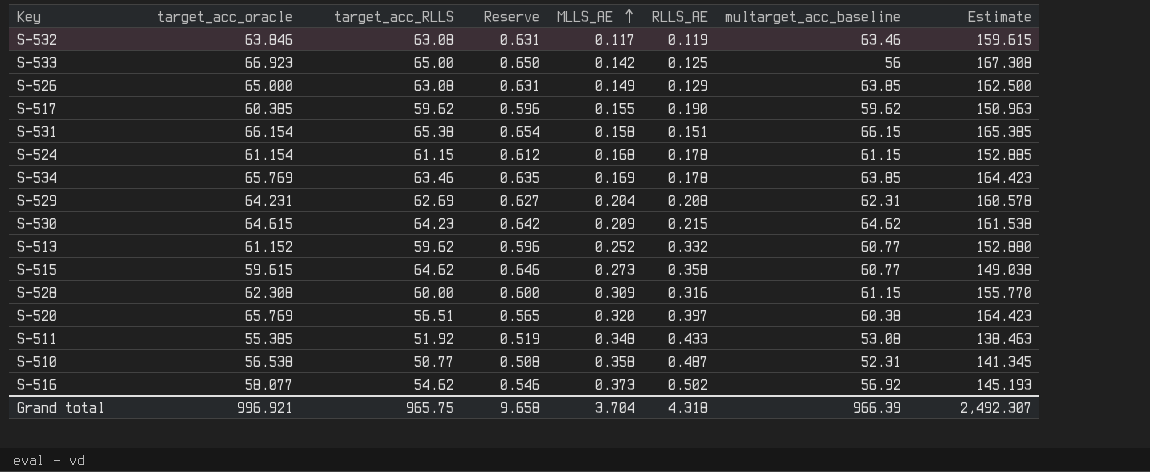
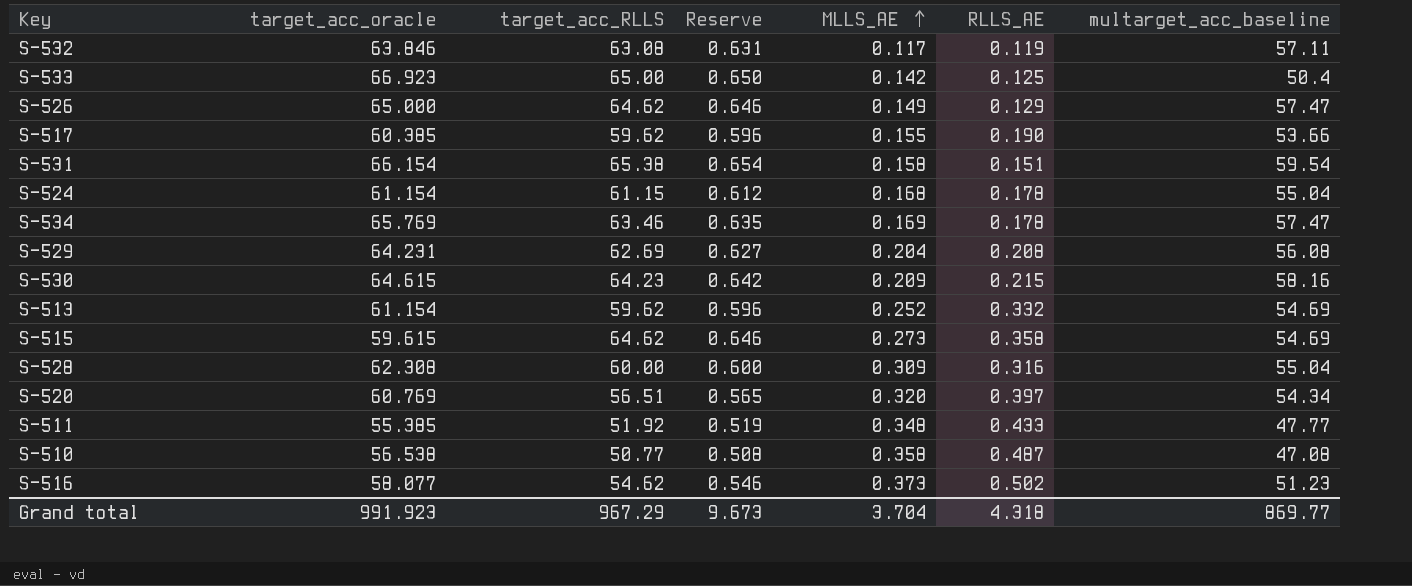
column Estimate | formula: [target_acc_oracle] * 2.5 -> none
S-532 | multarget_acc_baseline: 63.46 -> 57.11
S-533 | multarget_acc_baseline: 56 -> 50.4
S-526 | target_acc_RLLS: 63.08 -> 64.62
S-526 | Reserve: 0.631 -> 0.646
S-526 | multarget_acc_baseline: 63.85 -> 57.47
S-517 | multarget_acc_baseline: 59.62 -> 53.66
S-531 | multarget_acc_baseline: 66.15 -> 59.54
S-524 | multarget_acc_baseline: 61.15 -> 55.04
S-534 | multarget_acc_baseline: 63.85 -> 57.47
S-529 | multarget_acc_baseline: 62.31 -> 56.08
S-530 | multarget_acc_baseline: 64.62 -> 58.16
S-513 | target_acc_oracle: 61.152 -> 61.154
S-513 | multarget_acc_baseline: 60.77 -> 54.69
S-515 | multarget_acc_baseline: 60.77 -> 54.69
S-528 | multarget_acc_baseline: 61.15 -> 55.04
S-520 | target_acc_oracle: 65.769 -> 60.769
S-520 | multarget_acc_baseline: 60.38 -> 54.34
S-511 | multarget_acc_baseline: 53.08 -> 47.77
S-510 | multarget_acc_baseline: 52.31 -> 47.08
S-516 | multarget_acc_baseline: 56.92 -> 51.23
Grand total | target_acc_oracle: 996.921 -> 991.923
Grand total | target_acc_RLLS: 965.75 -> 967.29
Grand total | Reserve: 9.658 -> 9.673
Grand total | multarget_acc_baseline: 966.39 -> 869.77

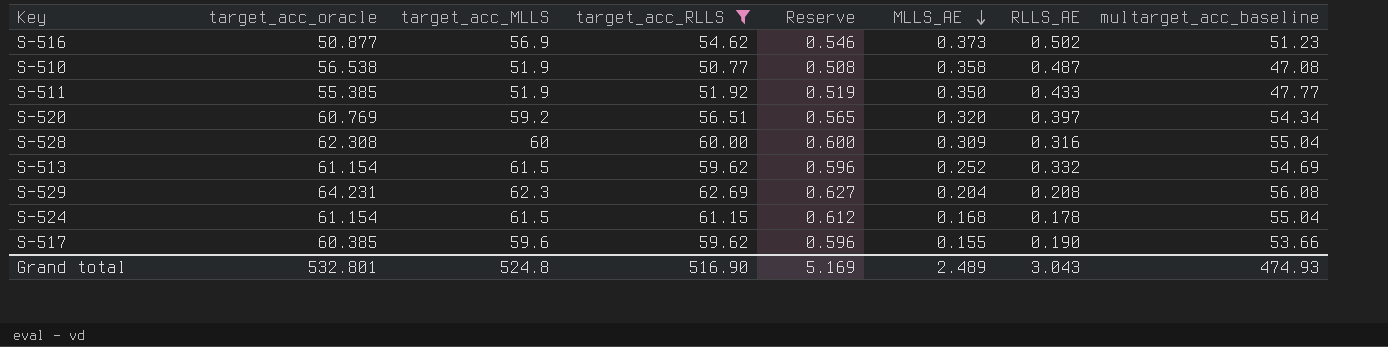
filter: none -> target_acc_RLLS <= 62.69
row order: MLLS_AE ascending -> MLLS_AE descending
column target_acc_MLLS | position: none -> 3
S-516 | target_acc_oracle: 58.077 -> 50.877
S-511 | MLLS_AE: 0.348 -> 0.350
Grand total | target_acc_oracle: 991.923 -> 532.801
Grand total | target_acc_RLLS: 967.29 -> 516.90
Grand total | Reserve: 9.673 -> 5.169
Grand total | MLLS_AE: 3.704 -> 2.489
Grand total | RLLS_AE: 4.318 -> 3.043
Grand total | multarget_acc_baseline: 869.77 -> 474.93

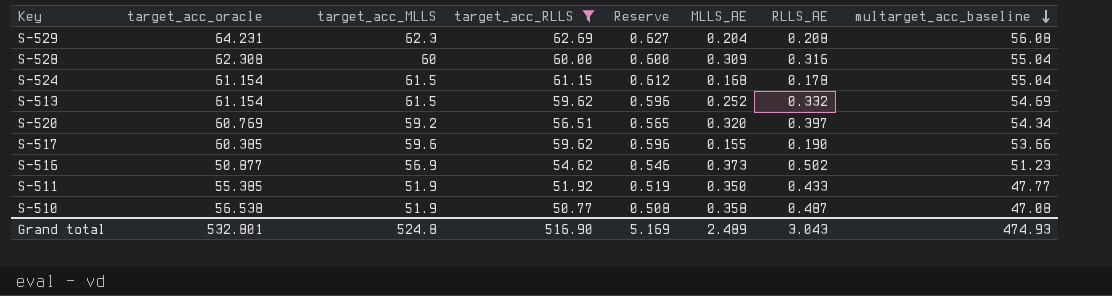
row order: MLLS_AE descending -> multarget_acc_baseline descending

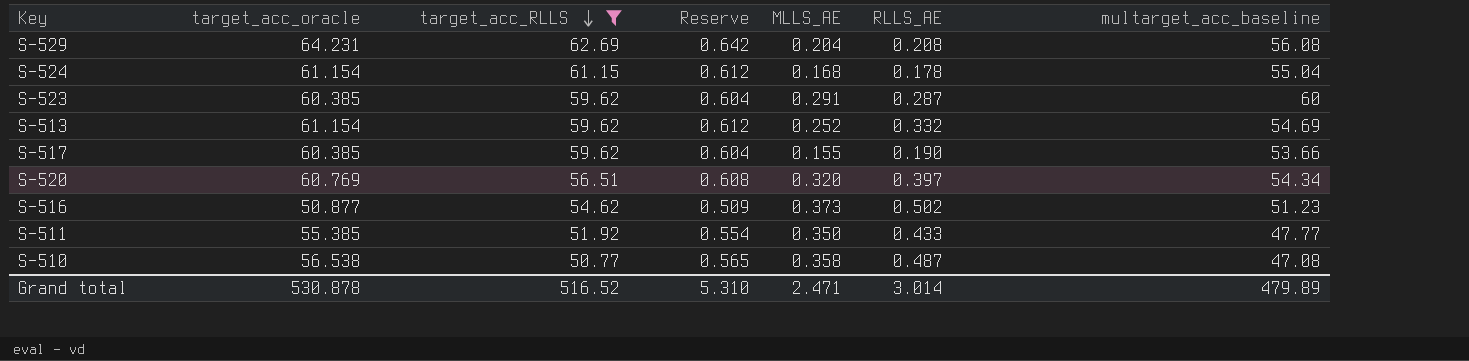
row order: multarget_acc_baseline descending -> target_acc_RLLS descending
column target_acc_MLLS | position: 3 -> none
column Reserve | formula: [target_acc_RLLS] * 0.01 -> [target_acc_oracle] * 0.01
row S-528: 62.308 | 60 | 60.00 | 0.600 | 0.309 | 0.316 | 55.04 -> none
row S-523: none -> 60.385 | 59.62 | 0.604 | 0.291 | 0.287 | 60
Grand total | target_acc_oracle: 532.801 -> 530.878
Grand total | target_acc_RLLS: 516.90 -> 516.52
Grand total | Reserve: 5.169 -> 5.310
Grand total | MLLS_AE: 2.489 -> 2.471
Grand total | RLLS_AE: 3.043 -> 3.014
Grand total | multarget_acc_baseline: 474.93 -> 479.89

